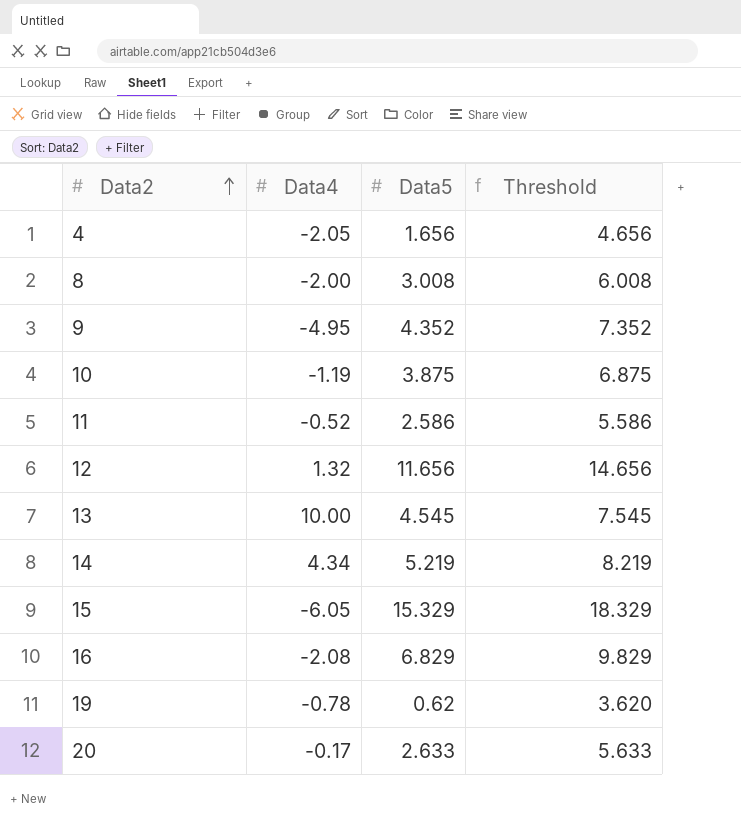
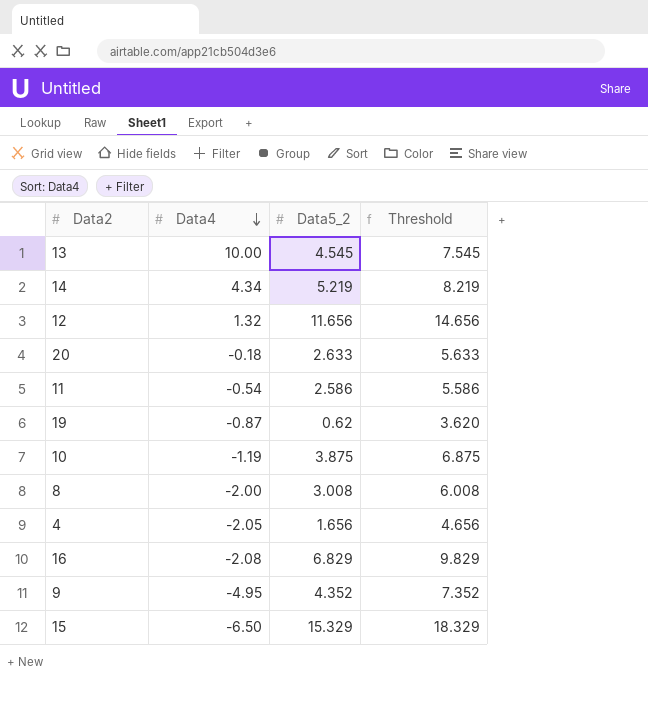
row order: Data2 ascending -> Data4 descending
column name: Data5 -> Data5_2
20 | Data4: -0.17 -> -0.18
11 | Data4: -0.52 -> -0.54
19 | Data4: -0.78 -> -0.87
15 | Data4: -6.05 -> -6.50

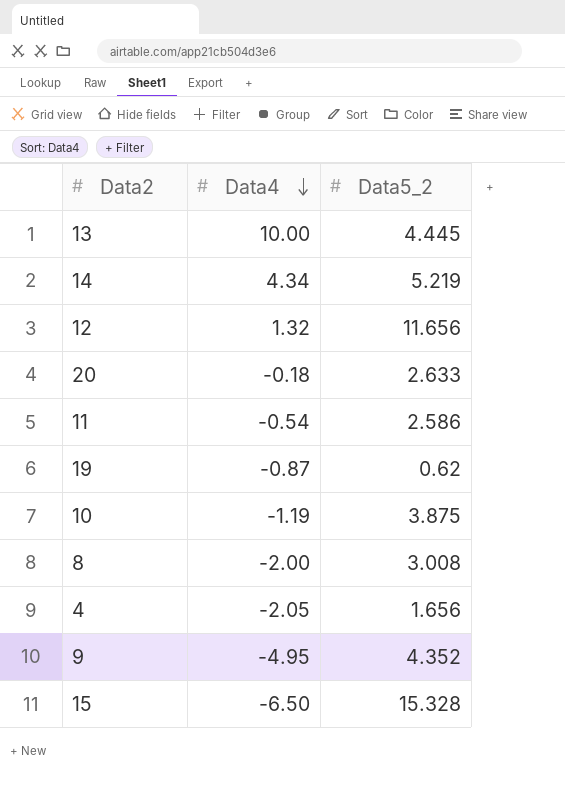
column Threshold | formula: [Data5_2] + 3 -> none
row 16: -2.08 | 6.829 | 9.829 -> none
13 | Data5_2: 4.545 -> 4.445
15 | Data5_2: 15.329 -> 15.328

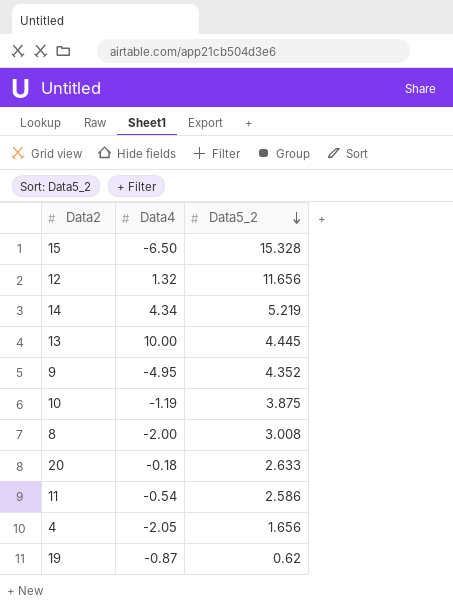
row order: Data4 descending -> Data5_2 descending

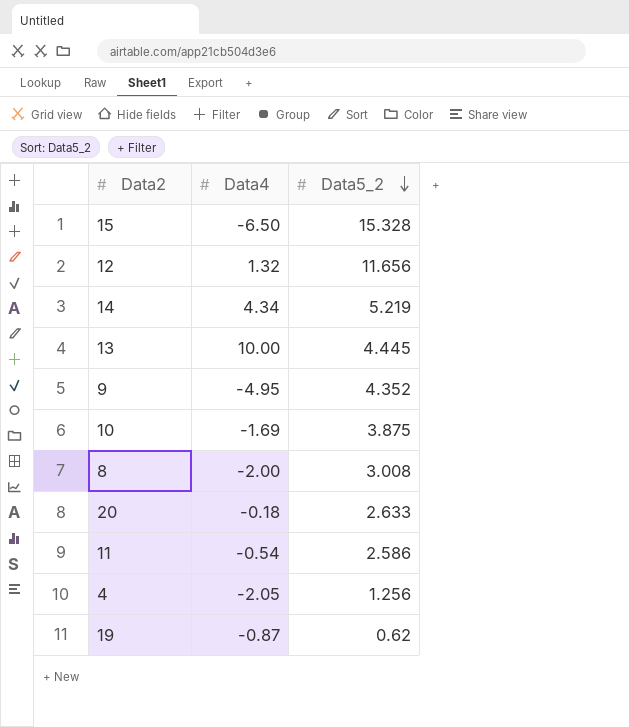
10 | Data4: -1.19 -> -1.69
4 | Data5_2: 1.656 -> 1.256

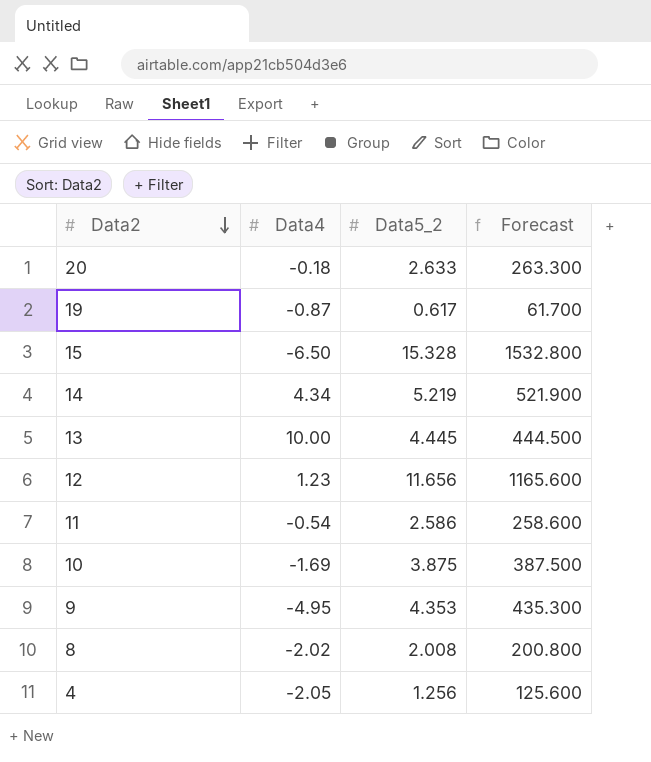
row order: Data5_2 descending -> Data2 descending
column Forecast | formula: none -> [Data5_2] * 100
19 | Data5_2: 0.62 -> 0.617
12 | Data4: 1.32 -> 1.23
9 | Data5_2: 4.352 -> 4.353
8 | Data4: -2.00 -> -2.02
8 | Data5_2: 3.008 -> 2.008

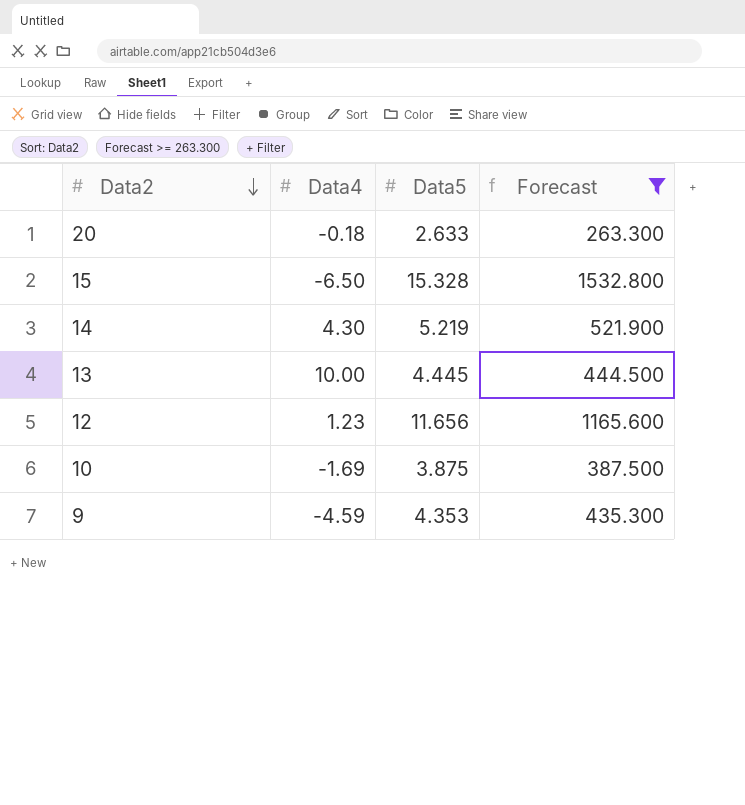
filter: none -> Forecast >= 263.300
column name: Data5_2 -> Data5
14 | Data4: 4.34 -> 4.30
9 | Data4: -4.95 -> -4.59

